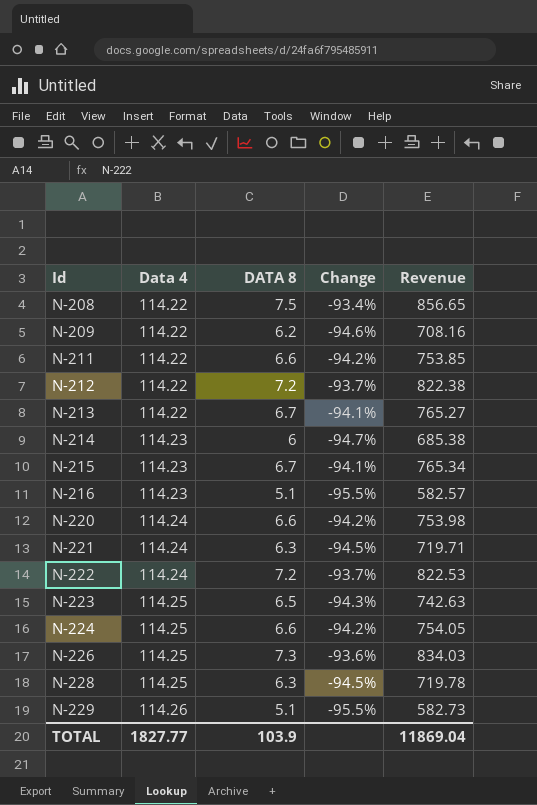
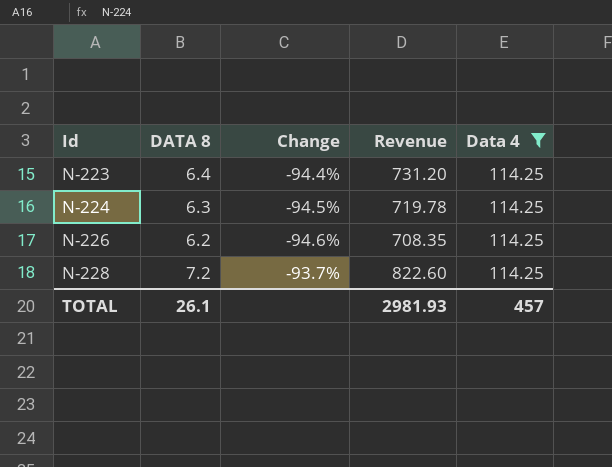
filter: none -> Data 4 = 114.25
column Data 4 | position: 2 -> 5
N-223 | DATA 8: 6.5 -> 6.4
N-223 | Change: -94.3% -> -94.4%
N-223 | Revenue: 742.63 -> 731.20
N-224 | DATA 8: 6.6 -> 6.3
N-224 | Change: -94.2% -> -94.5%
N-224 | Revenue: 754.05 -> 719.78
N-226 | DATA 8: 7.3 -> 6.2
N-226 | Change: -93.6% -> -94.6%
N-226 | Revenue: 834.03 -> 708.35
N-228 | DATA 8: 6.3 -> 7.2
N-228 | Change: -94.5% -> -93.7%
N-228 | Revenue: 719.78 -> 822.60
TOTAL | DATA 8: 103.9 -> 26.1
TOTAL | Revenue: 11869.04 -> 2981.93
TOTAL | Data 4: 1827.77 -> 457

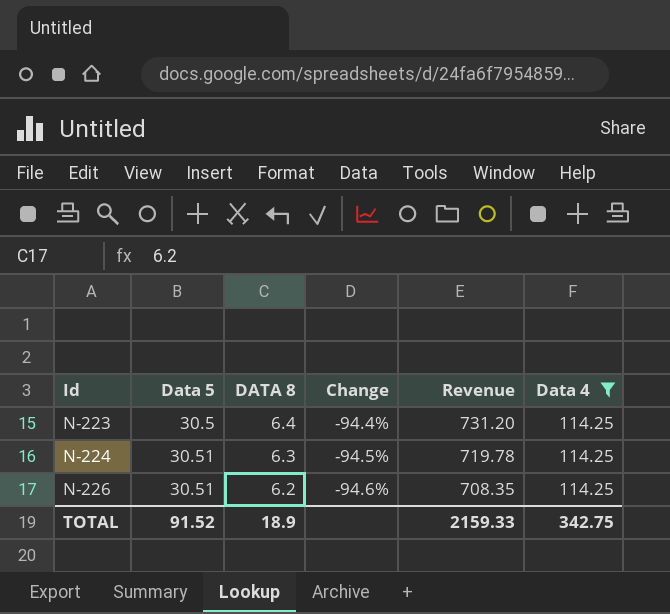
column Data 5 | position: none -> 2
row N-228: 7.2 | -93.7% | 822.60 | 114.25 -> none
TOTAL | DATA 8: 26.1 -> 18.9
TOTAL | Revenue: 2981.93 -> 2159.33
TOTAL | Data 4: 457 -> 342.75

